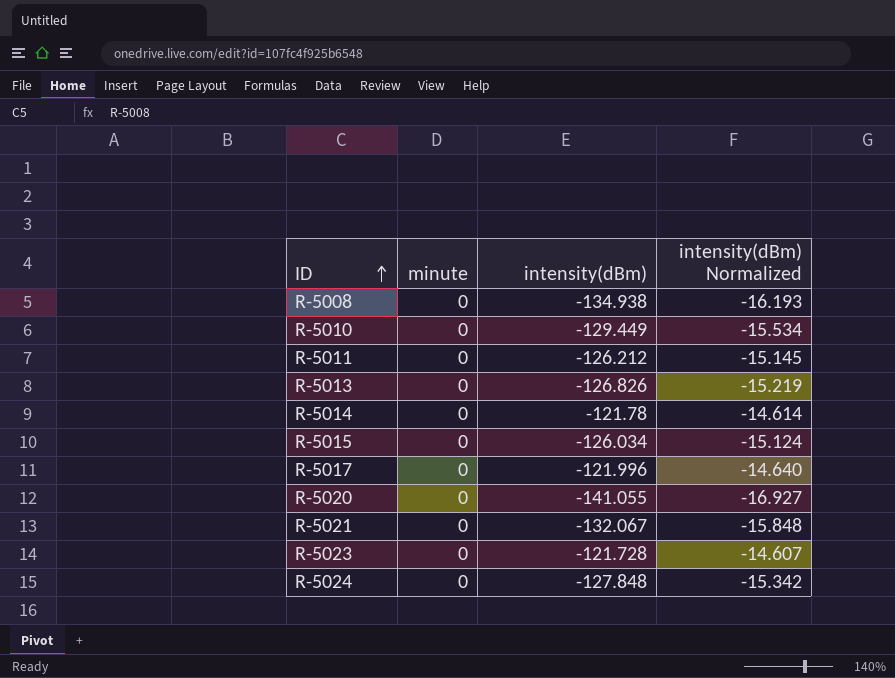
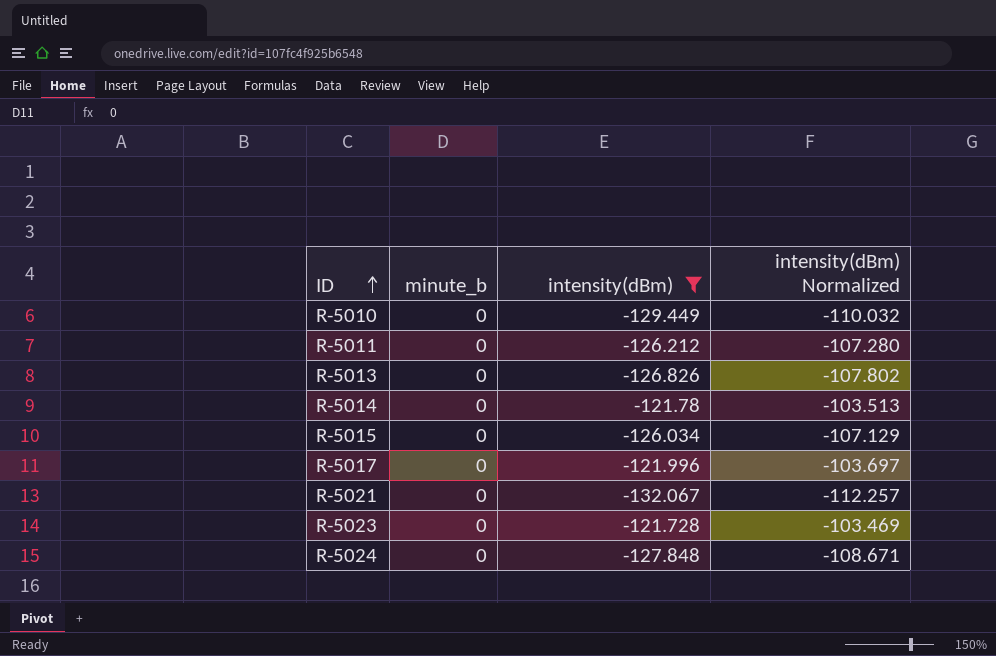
filter: none -> intensity(dBm) >= -132.067
column name: minute -> minute_b
column intensity(dBm) Normalized | formula: [intensity(dBm)] * 0.12 -> [intensity(dBm)] * 0.85

